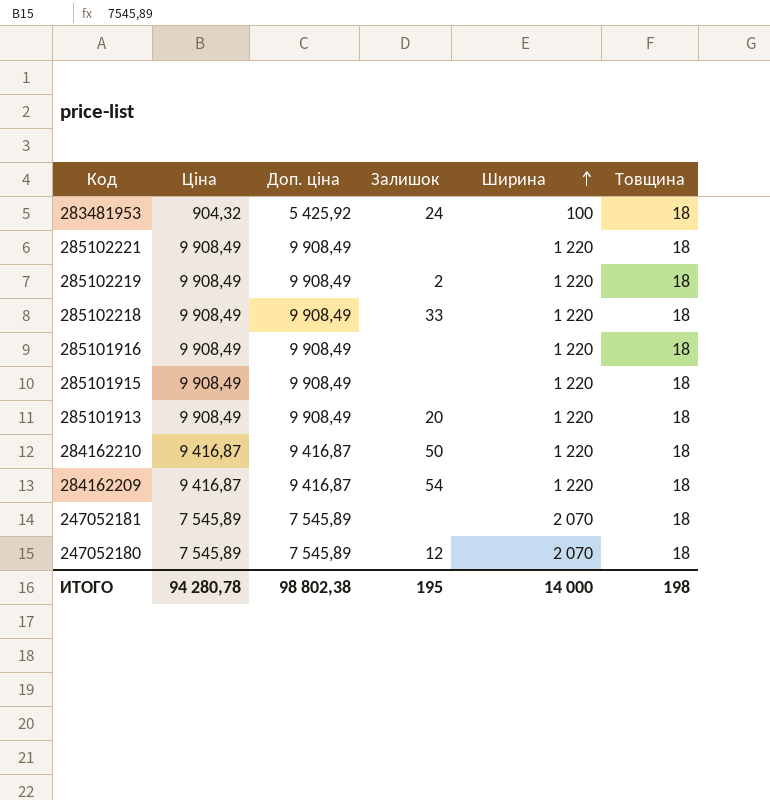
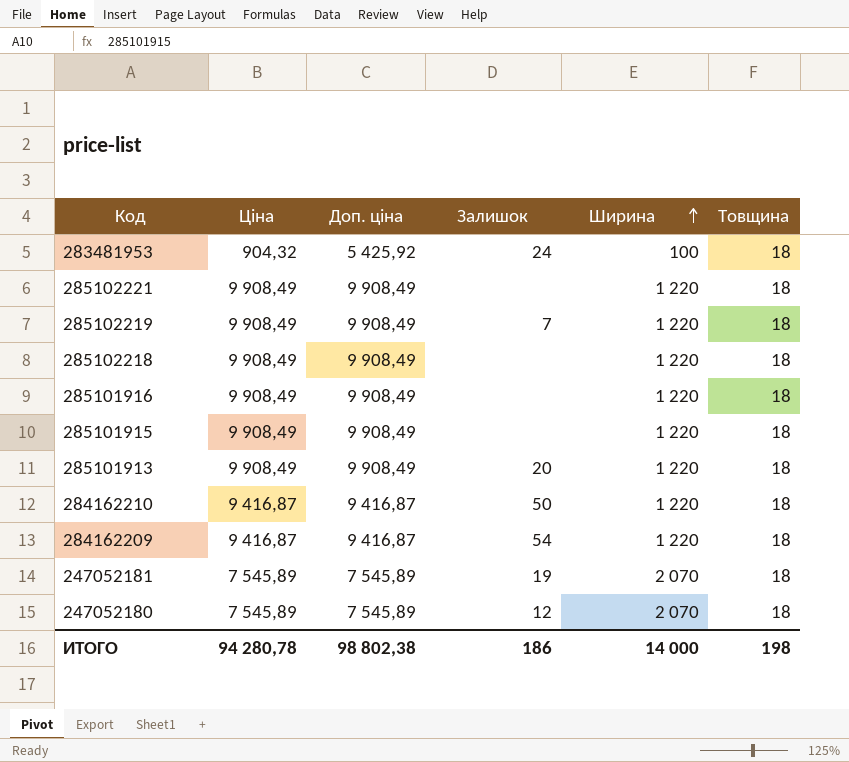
285102219 | Залишок: 2 -> 7
285102218 | Залишок: 33 -> none
247052181 | Залишок: none -> 19
ИТОГО | Залишок: 195 -> 186

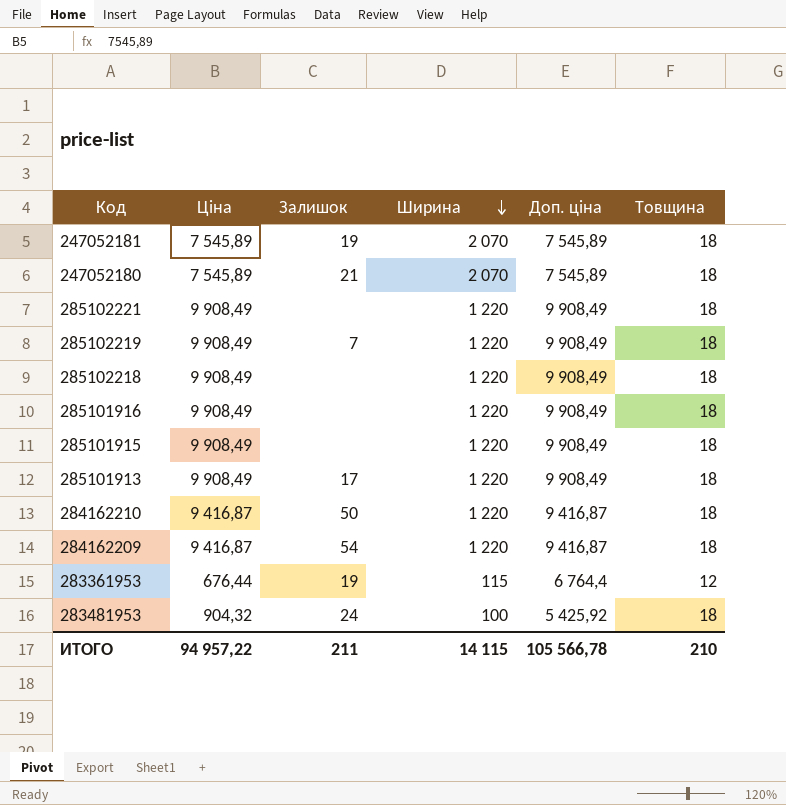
row order: Ширина ascending -> Ширина descending
column Доп. ціна | position: 3 -> 5
247052180 | Залишок: 12 -> 21
285101913 | Залишок: 20 -> 17
row 283361953: none -> 676,44 | 19 | 115 | 6 764,4 | 12
ИТОГО | Ціна: 94 280,78 -> 94 957,22
ИТОГО | Залишок: 186 -> 211
ИТОГО | Ширина: 14 000 -> 14 115
ИТОГО | Доп. ціна: 98 802,38 -> 105 566,78
ИТОГО | Товщина: 198 -> 210

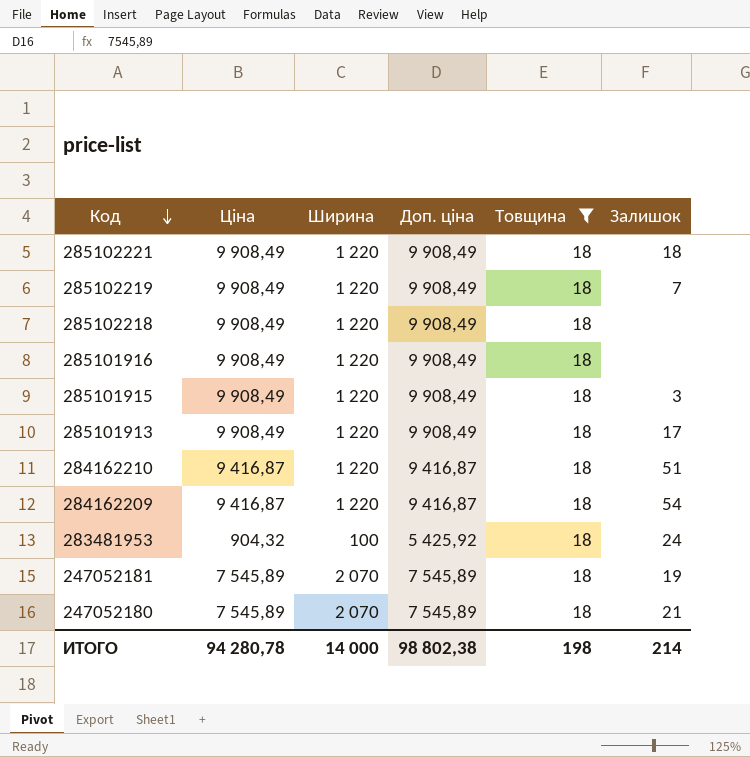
filter: none -> Товщина = 18
row order: Ширина descending -> Код descending
column Залишок | position: 3 -> 6
285102221 | Залишок: none -> 18
285101915 | Залишок: none -> 3
284162210 | Залишок: 50 -> 51
ИТОГО | Ціна: 94 957,22 -> 94 280,78
ИТОГО | Ширина: 14 115 -> 14 000
ИТОГО | Доп. ціна: 105 566,78 -> 98 802,38
ИТОГО | Товщина: 210 -> 198
ИТОГО | Залишок: 211 -> 214

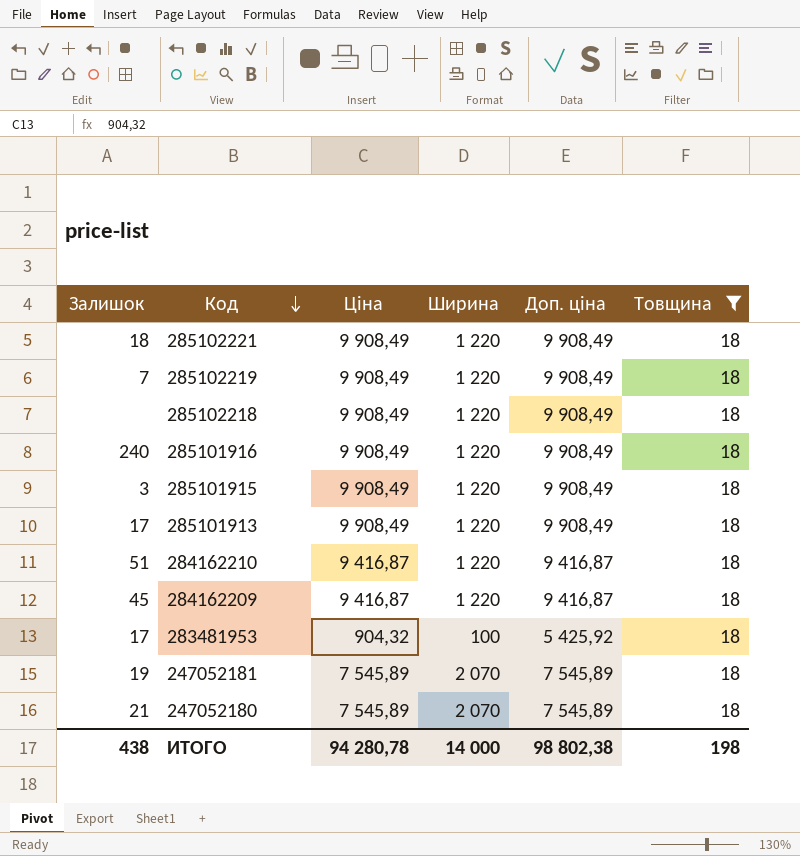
column Залишок | position: 6 -> 1
285101916 | Залишок: none -> 240
284162209 | Залишок: 54 -> 45
283481953 | Залишок: 24 -> 17
ИТОГО | Залишок: 214 -> 438

